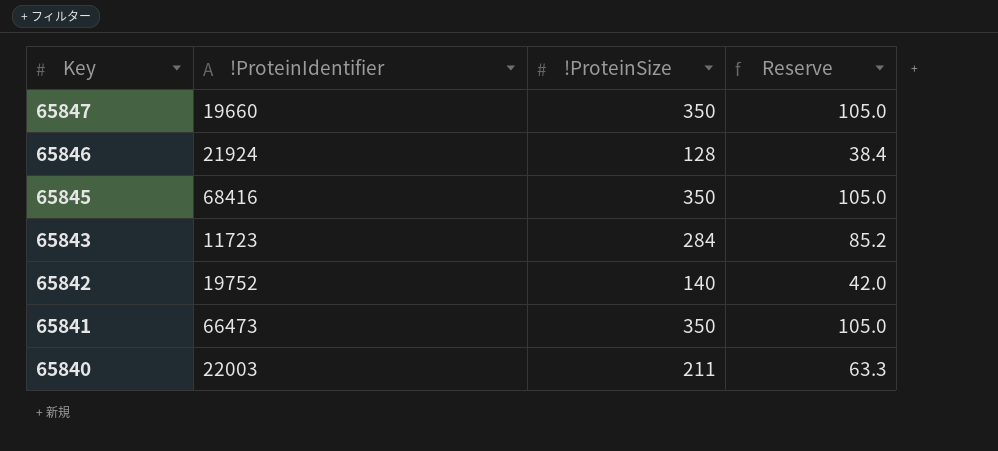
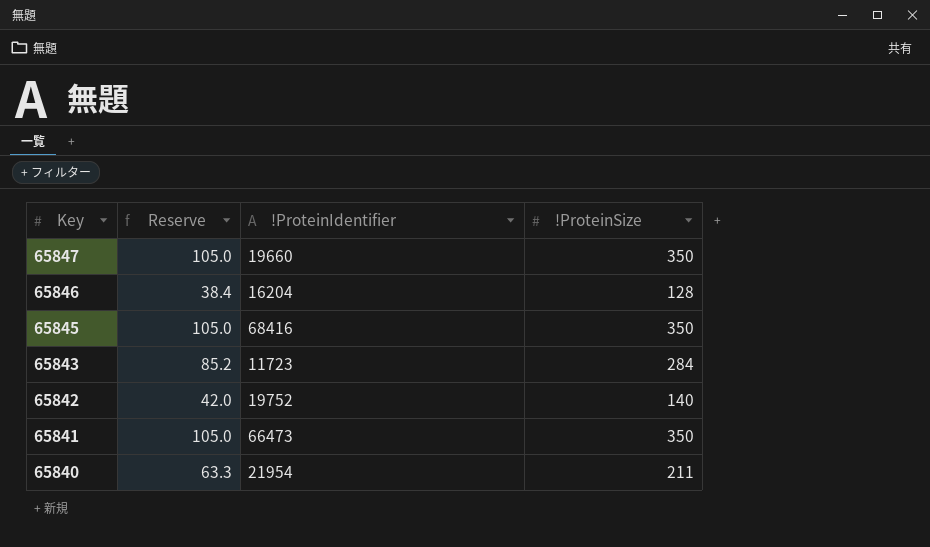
column Reserve | position: 4 -> 2
65846 | !ProteinIdentifier: 21924 -> 16204
65840 | !ProteinIdentifier: 22003 -> 21954

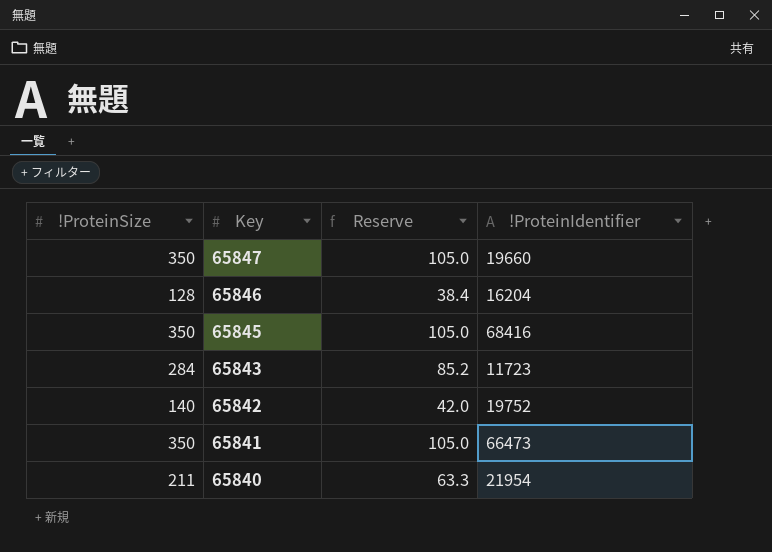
column !ProteinSize | position: 4 -> 1

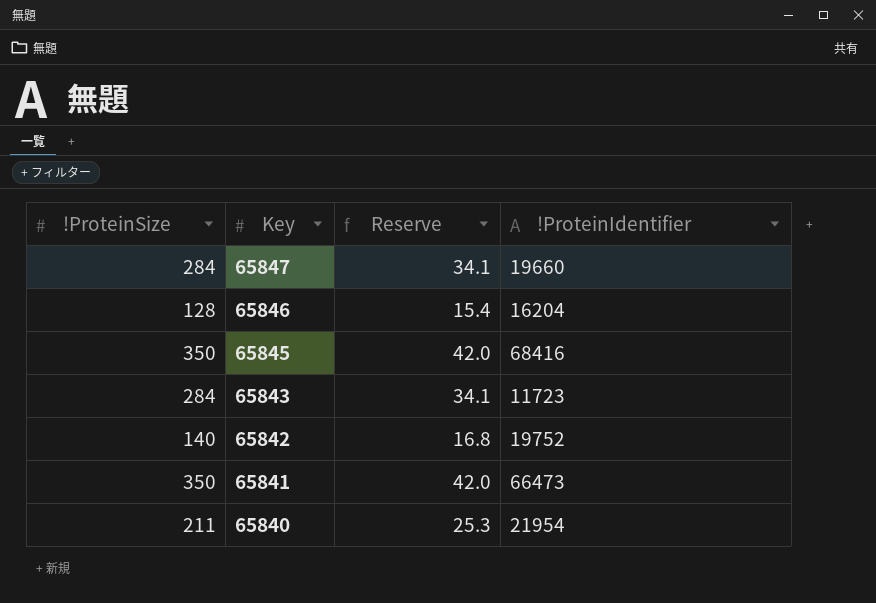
column Reserve | formula: [!ProteinSize] * 0.3 -> [!ProteinSize] * 0.12
65847 | !ProteinSize: 350 -> 284

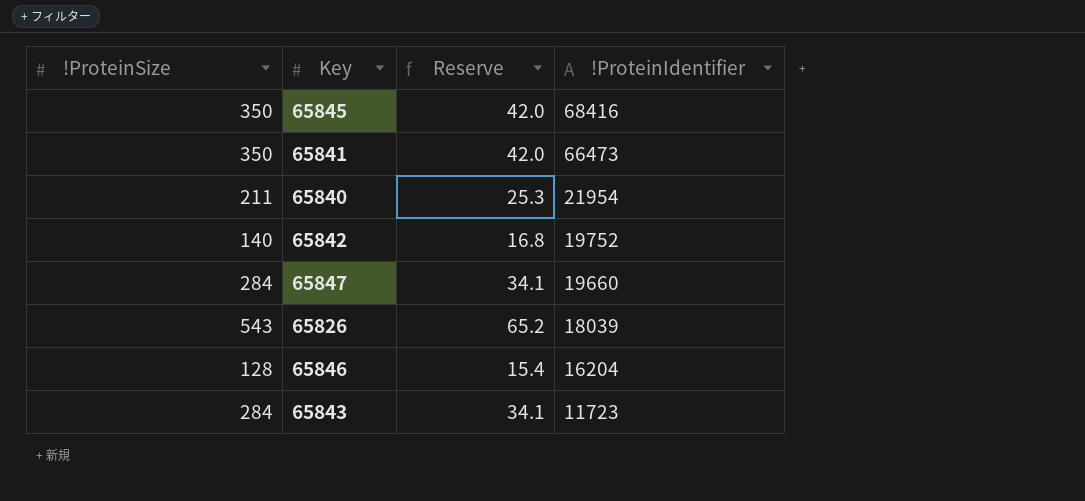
row order: Key descending -> !ProteinIdentifier descending
row 65826: none -> 543 | 65.2 | 18039

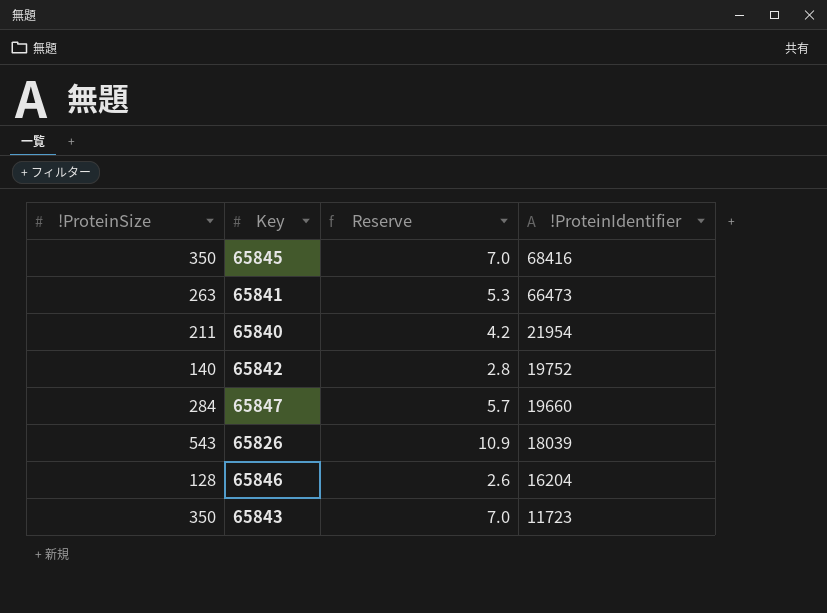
column Reserve | formula: [!ProteinSize] * 0.12 -> [!ProteinSize] * 0.02
65841 | !ProteinSize: 350 -> 263
65843 | !ProteinSize: 284 -> 350

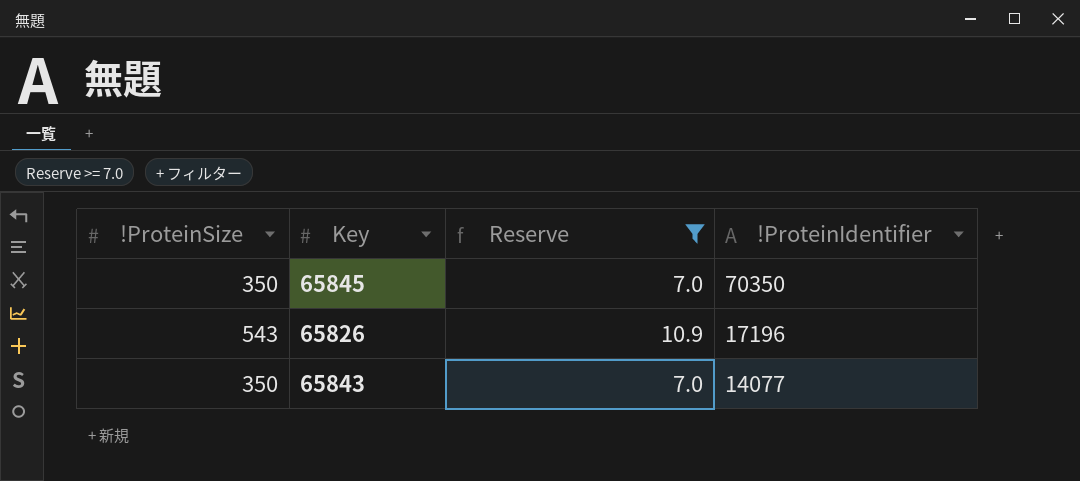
filter: none -> Reserve >= 7.0
65845 | !ProteinIdentifier: 68416 -> 70350
65826 | !ProteinIdentifier: 18039 -> 17196
65843 | !ProteinIdentifier: 11723 -> 14077

